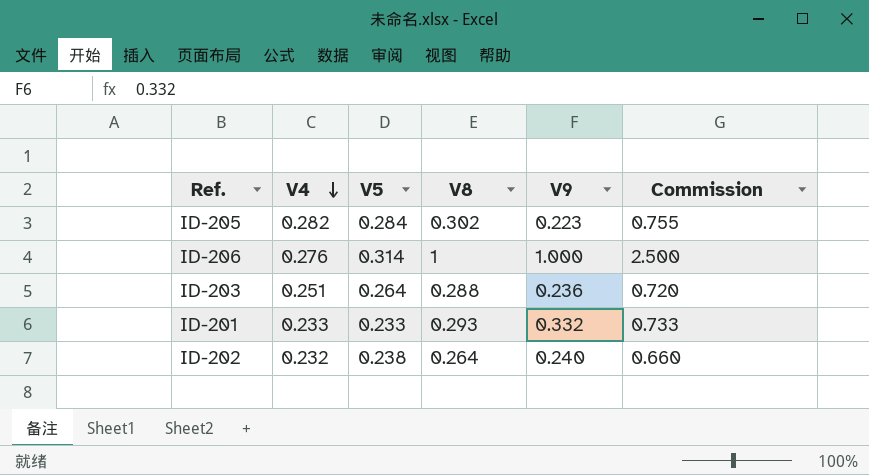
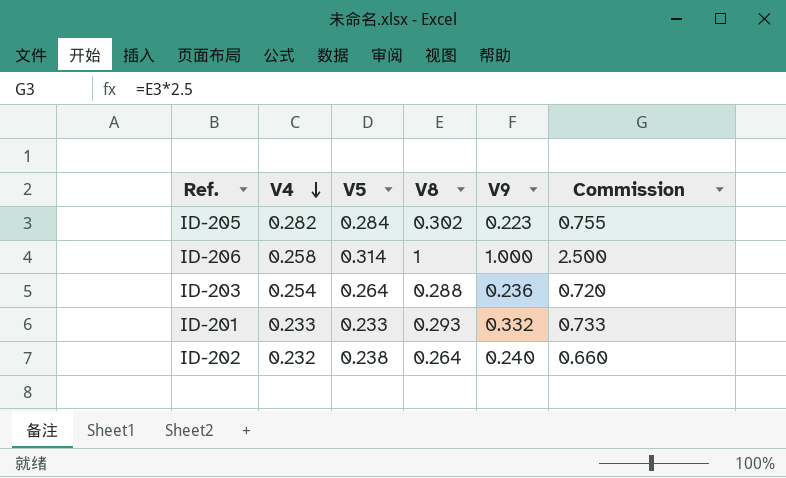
ID-206 | V4: 0.276 -> 0.258
ID-203 | V4: 0.251 -> 0.254

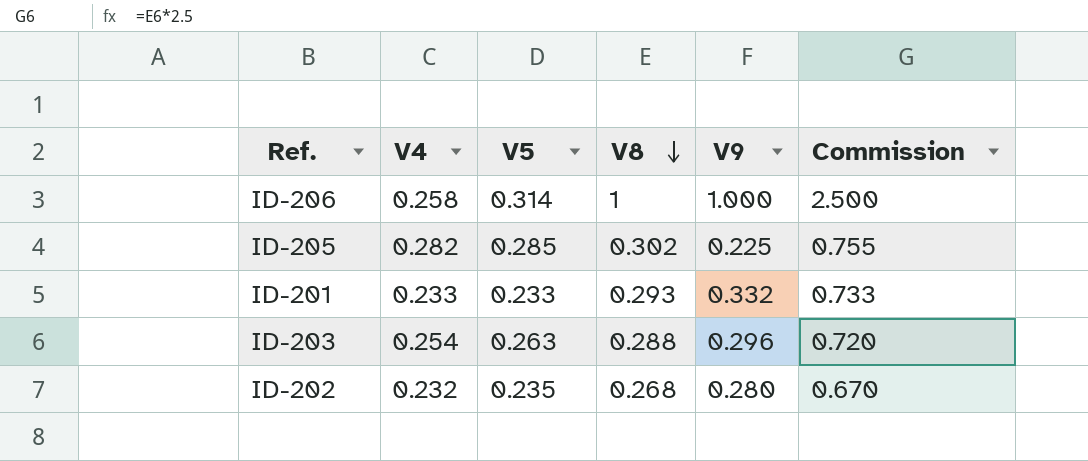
row order: V4 descending -> V8 descending
ID-205 | V5: 0.284 -> 0.285
ID-205 | V9: 0.223 -> 0.225
ID-203 | V5: 0.264 -> 0.263
ID-203 | V9: 0.236 -> 0.296
ID-202 | V5: 0.238 -> 0.235
ID-202 | V8: 0.264 -> 0.268
ID-202 | V9: 0.240 -> 0.280
ID-202 | Commission: 0.660 -> 0.670

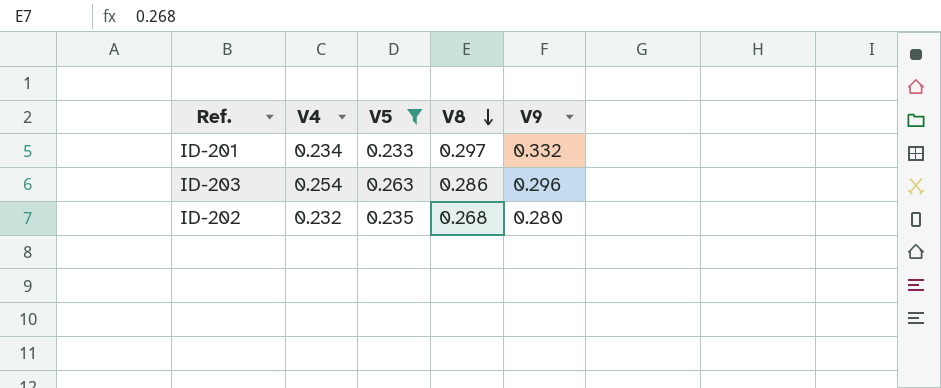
filter: none -> V5 <= 0.263
column Commission | formula: [V8] * 2.5 -> none
ID-201 | V4: 0.233 -> 0.234
ID-201 | V8: 0.293 -> 0.297
ID-203 | V8: 0.288 -> 0.286

